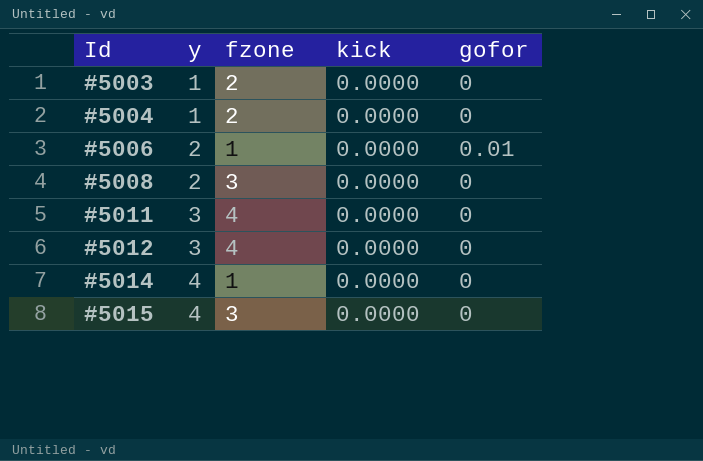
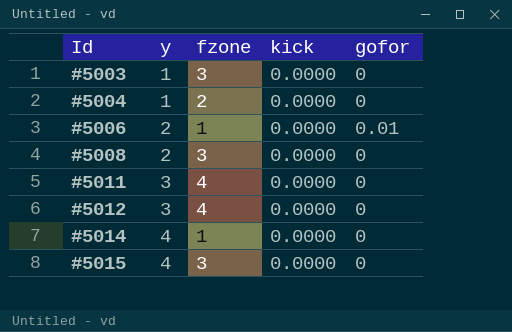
#5003 | fzone: 2 -> 3

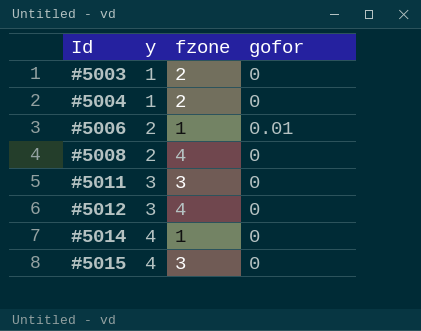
column kick | position: 4 -> none
#5003 | fzone: 3 -> 2
#5008 | fzone: 3 -> 4
#5011 | fzone: 4 -> 3

